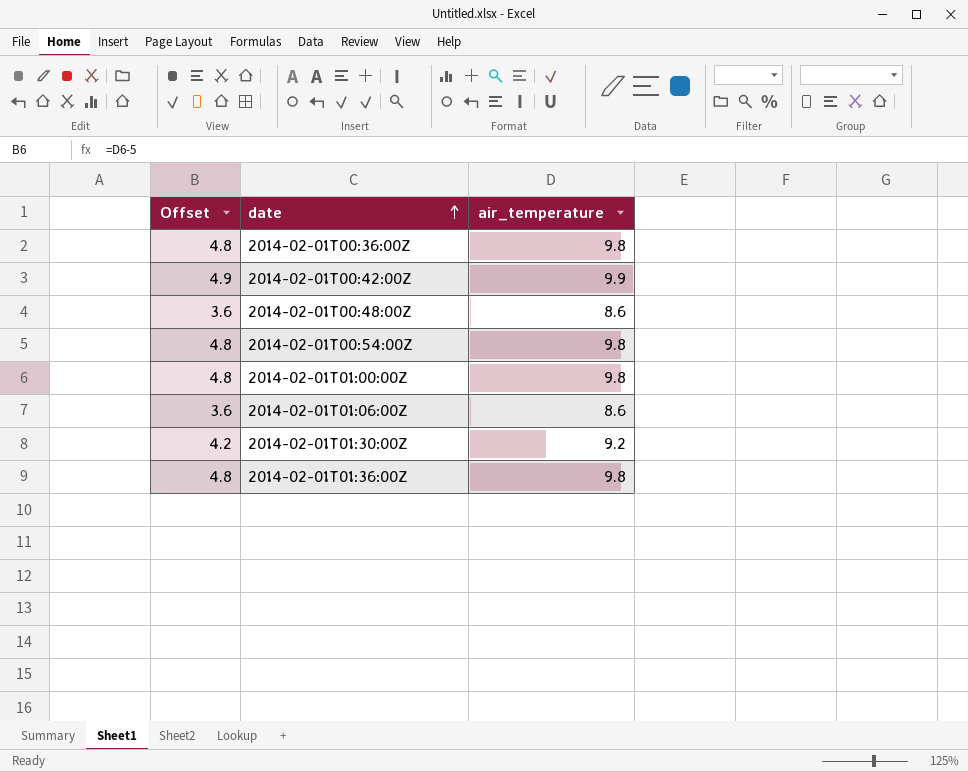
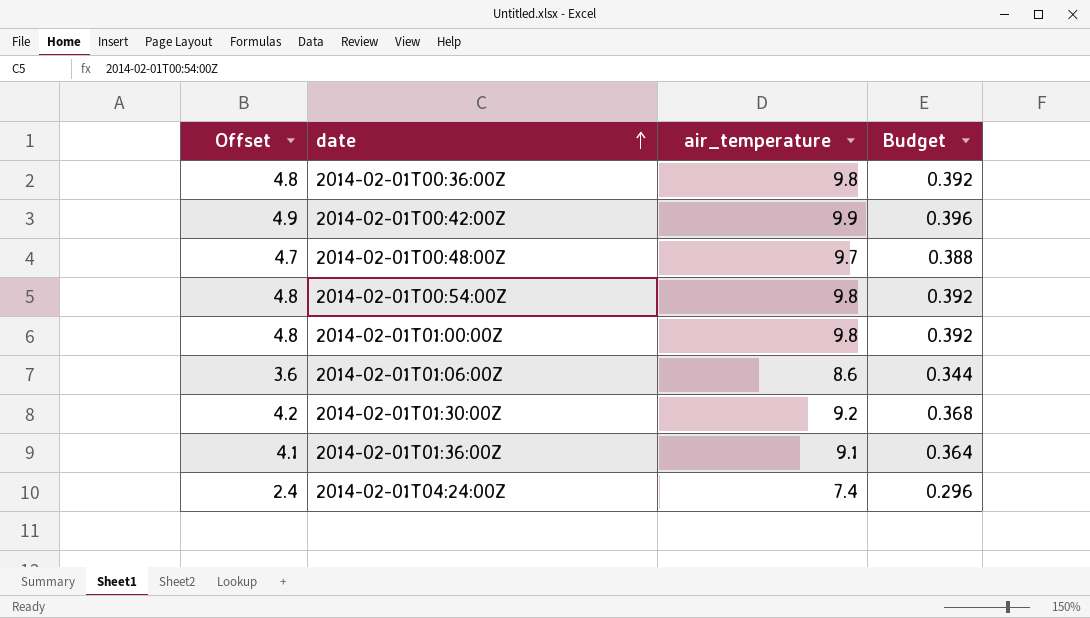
column Budget | formula: none -> [air_temperature] * 0.04
2014-02-01T00:48:00Z | Offset: 3.6 -> 4.7
2014-02-01T00:48:00Z | air_temperature: 8.6 -> 9.7
2014-02-01T01:36:00Z | Offset: 4.8 -> 4.1
2014-02-01T01:36:00Z | air_temperature: 9.8 -> 9.1
row 2014-02-01T04:24:00Z: none -> 2.4 | 7.4 | 0.296

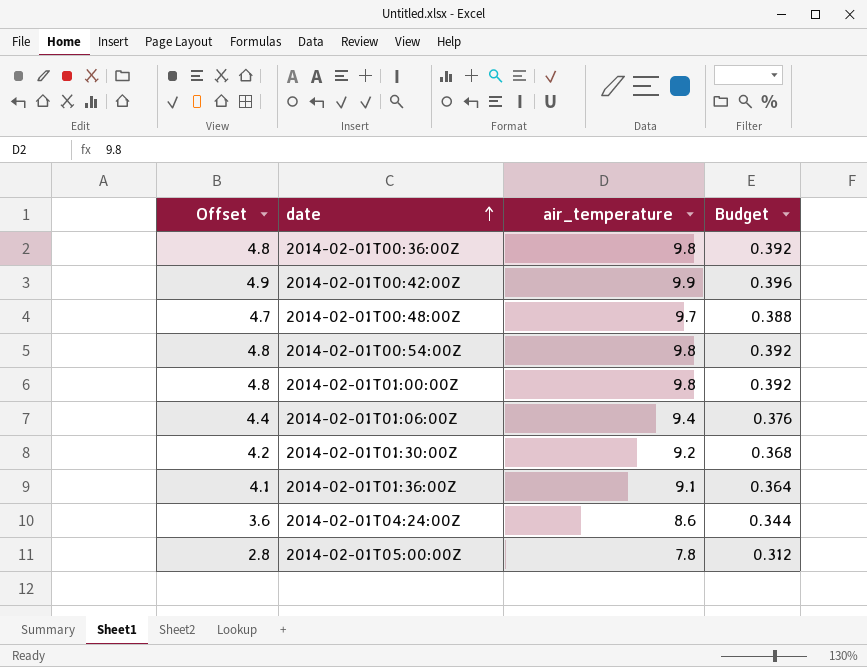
2014-02-01T01:06:00Z | Offset: 3.6 -> 4.4
2014-02-01T01:06:00Z | air_temperature: 8.6 -> 9.4
2014-02-01T01:06:00Z | Budget: 0.344 -> 0.376
2014-02-01T04:24:00Z | Offset: 2.4 -> 3.6
2014-02-01T04:24:00Z | air_temperature: 7.4 -> 8.6
2014-02-01T04:24:00Z | Budget: 0.296 -> 0.344
row 2014-02-01T05:00:00Z: none -> 2.8 | 7.8 | 0.312

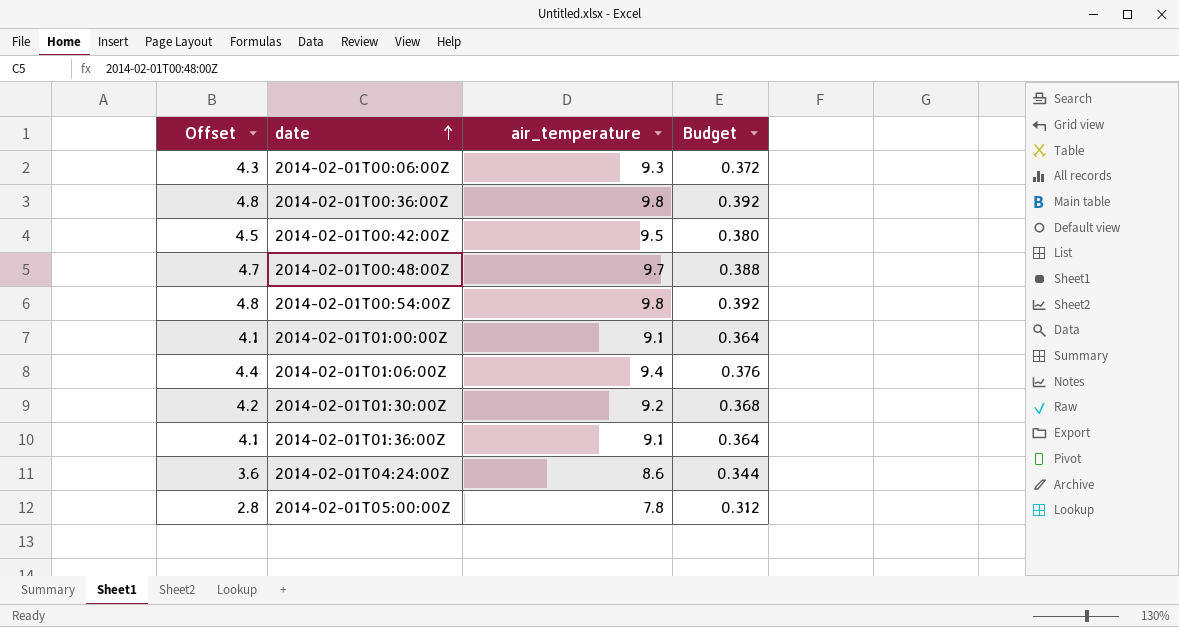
row 2014-02-01T00:06:00Z: none -> 4.3 | 9.3 | 0.372
2014-02-01T00:42:00Z | Offset: 4.9 -> 4.5
2014-02-01T00:42:00Z | air_temperature: 9.9 -> 9.5
2014-02-01T00:42:00Z | Budget: 0.396 -> 0.380
2014-02-01T01:00:00Z | Offset: 4.8 -> 4.1
2014-02-01T01:00:00Z | air_temperature: 9.8 -> 9.1
2014-02-01T01:00:00Z | Budget: 0.392 -> 0.364

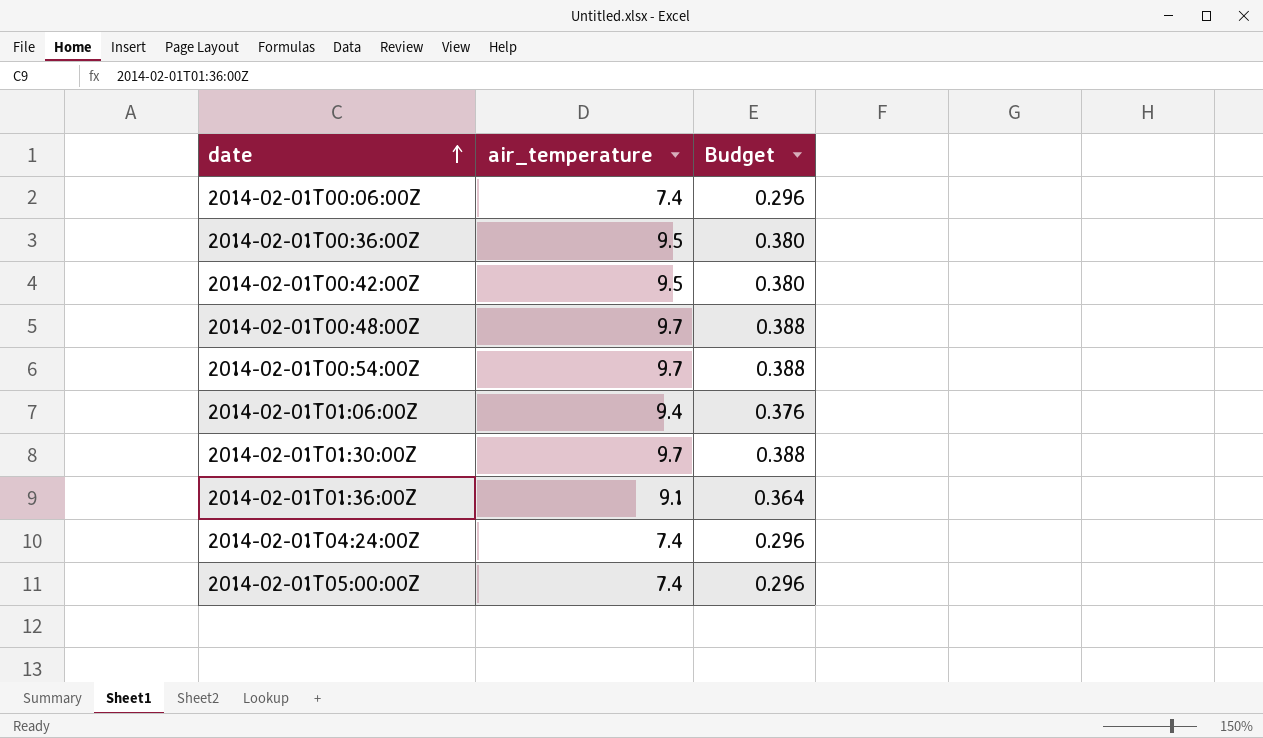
column Offset | formula: [air_temperature] - 5 -> none
row 2014-02-01T01:00:00Z: 4.1 | 9.1 | 0.364 -> none
2014-02-01T00:06:00Z | air_temperature: 9.3 -> 7.4
2014-02-01T00:06:00Z | Budget: 0.372 -> 0.296
2014-02-01T00:36:00Z | air_temperature: 9.8 -> 9.5
2014-02-01T00:36:00Z | Budget: 0.392 -> 0.380
2014-02-01T00:54:00Z | air_temperature: 9.8 -> 9.7
2014-02-01T00:54:00Z | Budget: 0.392 -> 0.388
2014-02-01T01:30:00Z | air_temperature: 9.2 -> 9.7
2014-02-01T01:30:00Z | Budget: 0.368 -> 0.388
2014-02-01T04:24:00Z | air_temperature: 8.6 -> 7.4
2014-02-01T04:24:00Z | Budget: 0.344 -> 0.296
2014-02-01T05:00:00Z | air_temperature: 7.8 -> 7.4
2014-02-01T05:00:00Z | Budget: 0.312 -> 0.296

